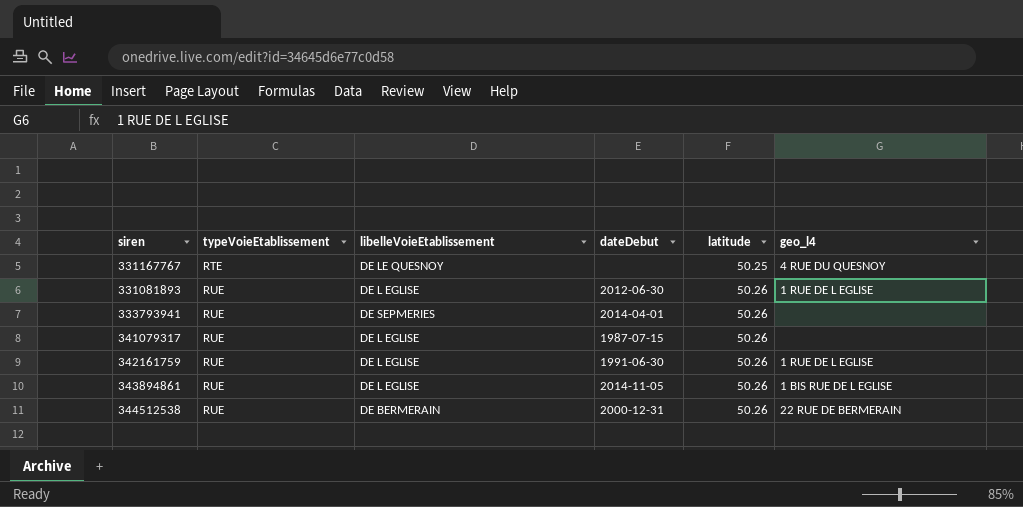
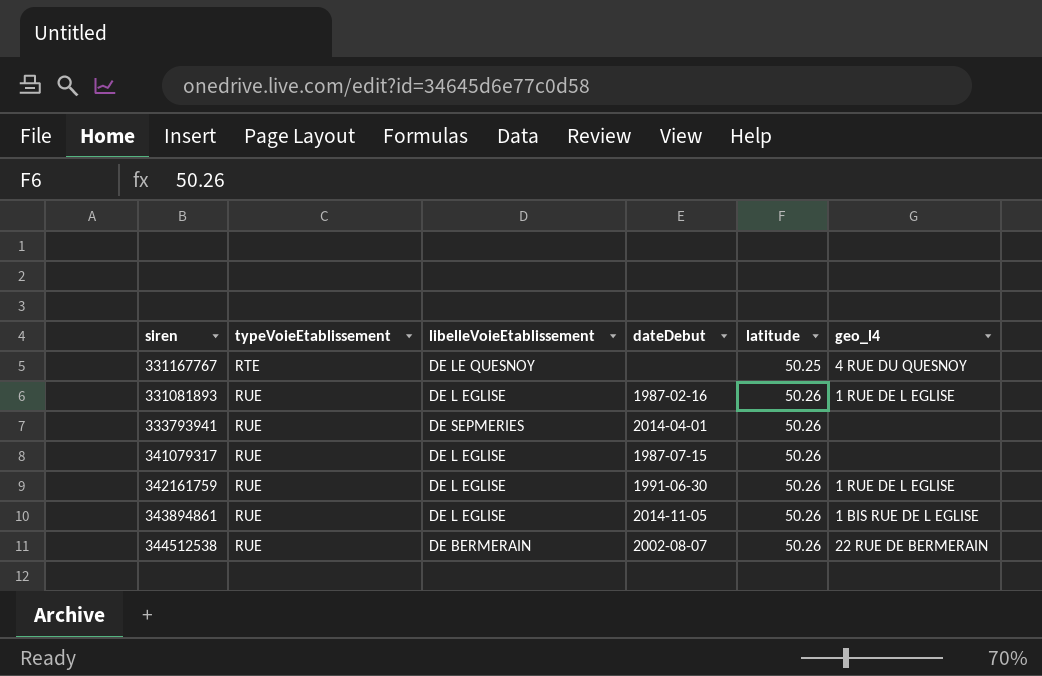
331081893 | dateDebut: 2012-06-30 -> 1987-02-16
344512538 | dateDebut: 2000-12-31 -> 2002-08-07

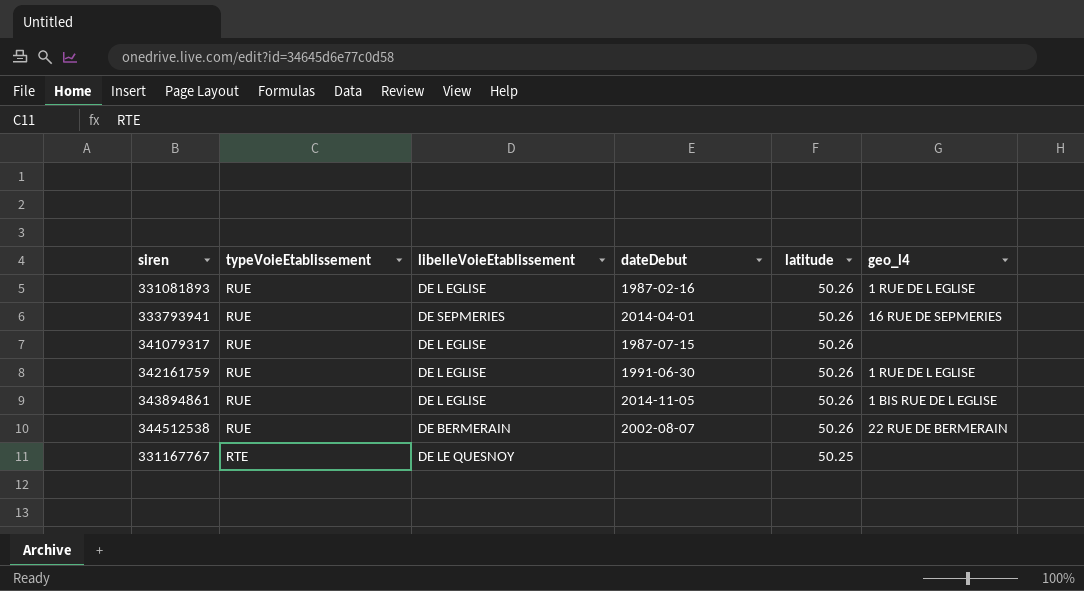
row order: typeVoieEtablissement ascending -> typeVoieEtablissement descending
333793941 | geo_l4: none -> 16 RUE DE SEPMERIES
331167767 | geo_l4: 4 RUE DU QUESNOY -> none

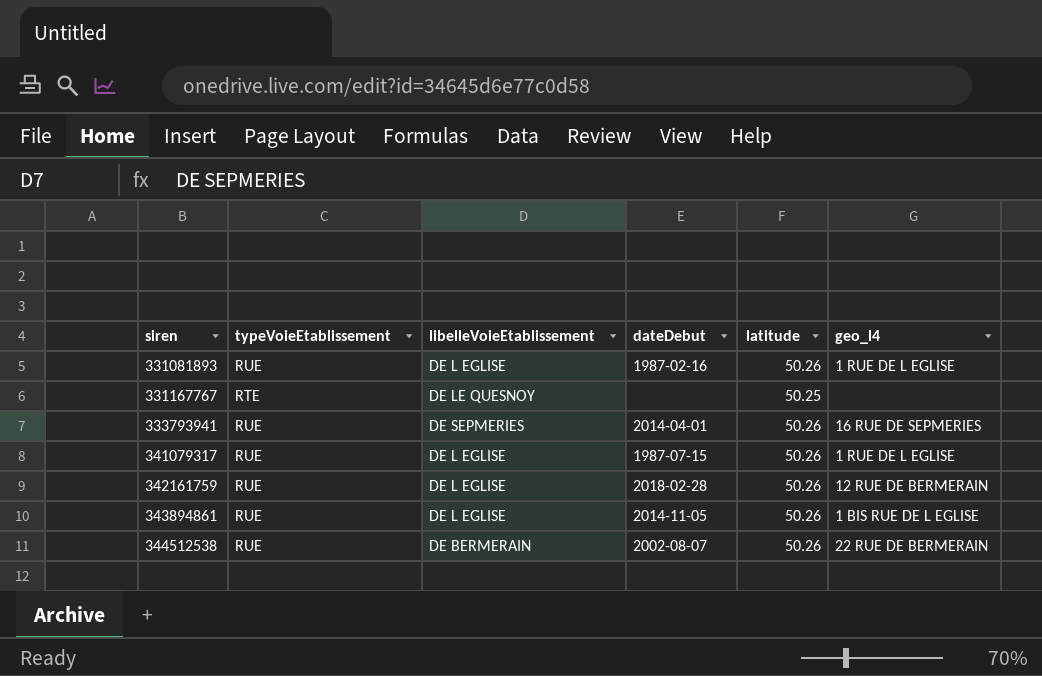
row order: typeVoieEtablissement descending -> siren ascending
341079317 | geo_l4: none -> 1 RUE DE L EGLISE
342161759 | dateDebut: 1991-06-30 -> 2018-02-28
342161759 | geo_l4: 1 RUE DE L EGLISE -> 12 RUE DE BERMERAIN

